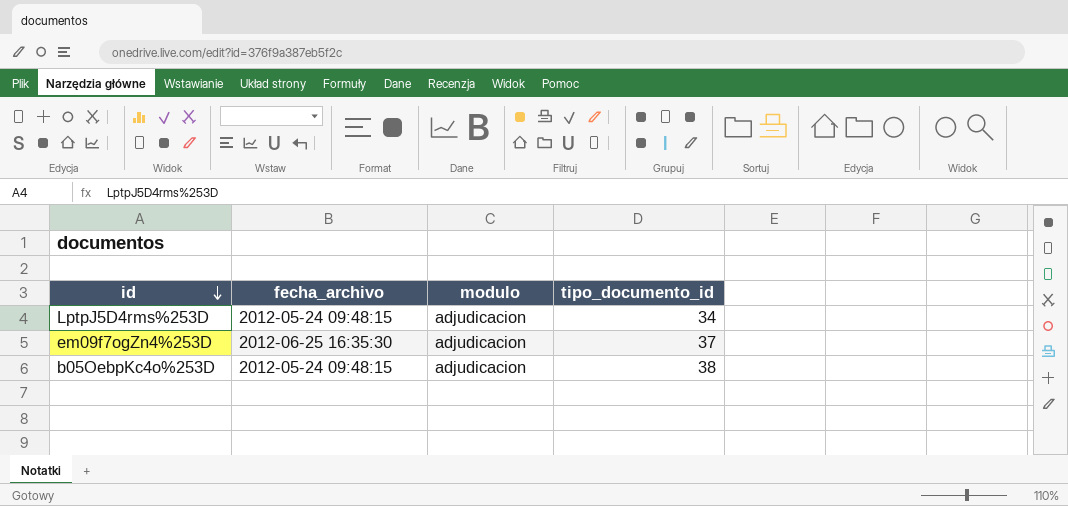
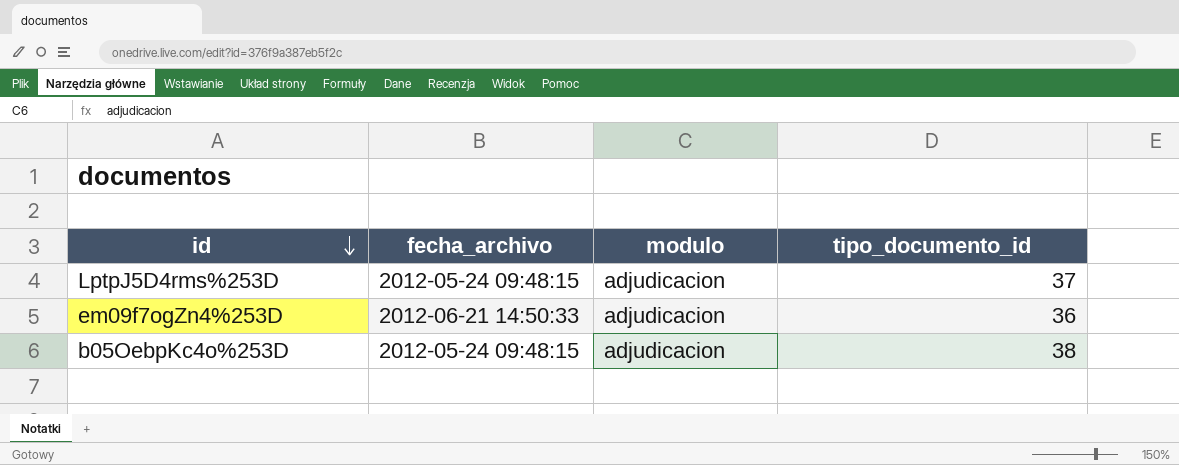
LptpJ5D4rms%253D | tipo_documento_id: 34 -> 37
em09f7ogZn4%253D | fecha_archivo: 2012-06-25 16:35:30 -> 2012-06-21 14:50:33
em09f7ogZn4%253D | tipo_documento_id: 37 -> 36

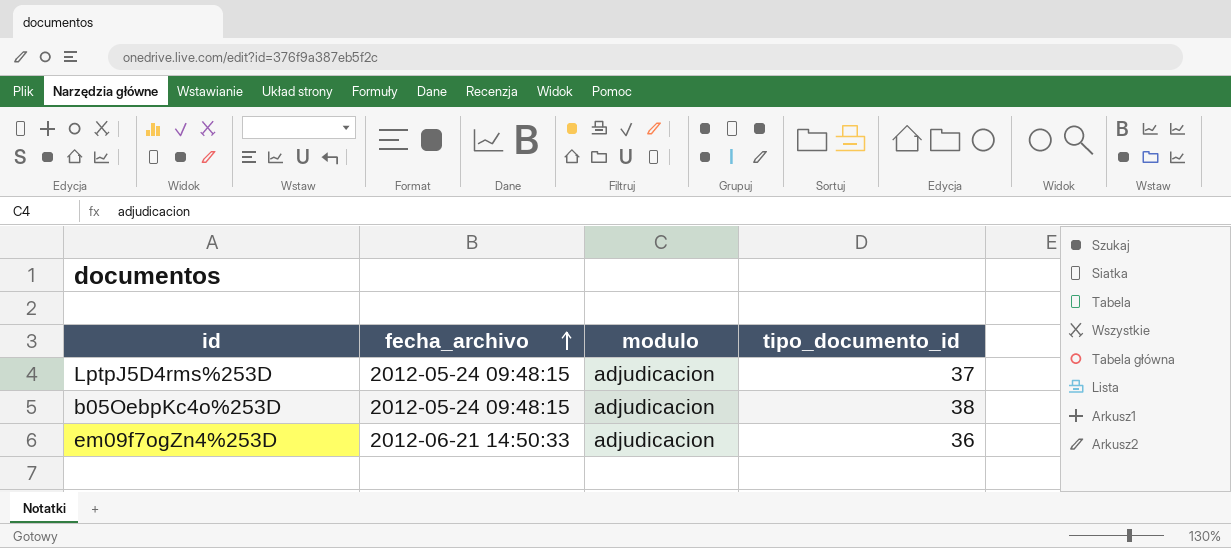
row order: id descending -> fecha_archivo ascending

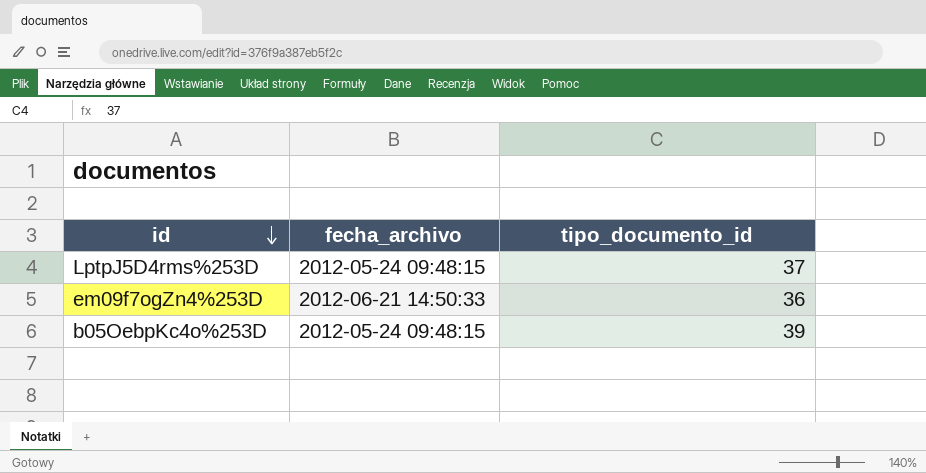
row order: fecha_archivo ascending -> id descending
column modulo | position: 3 -> none
b05OebpKc4o%253D | tipo_documento_id: 38 -> 39

